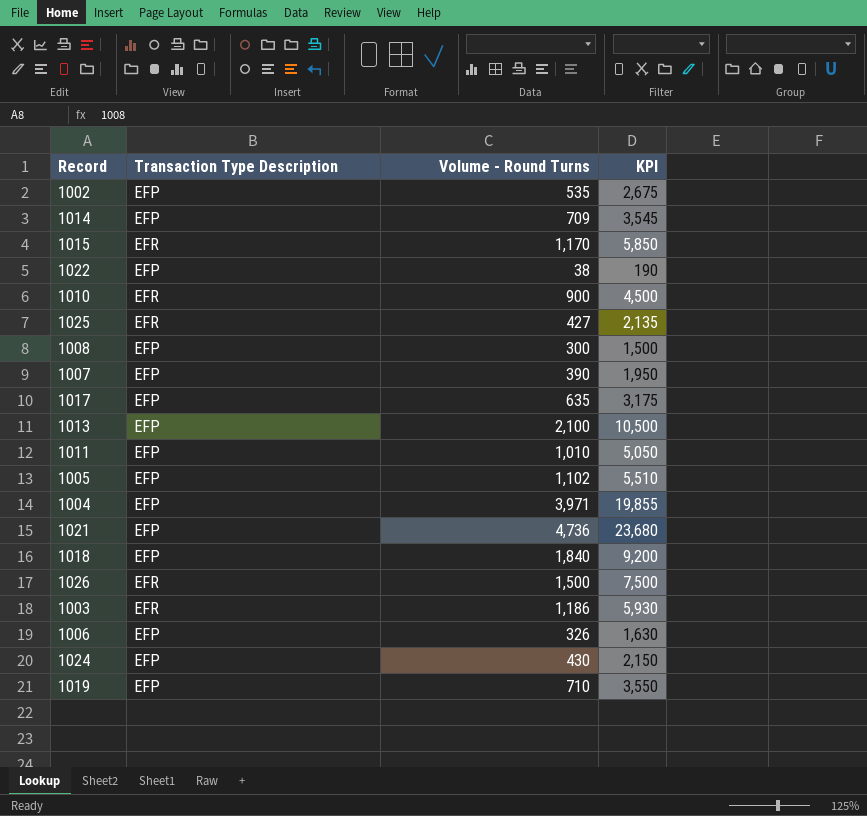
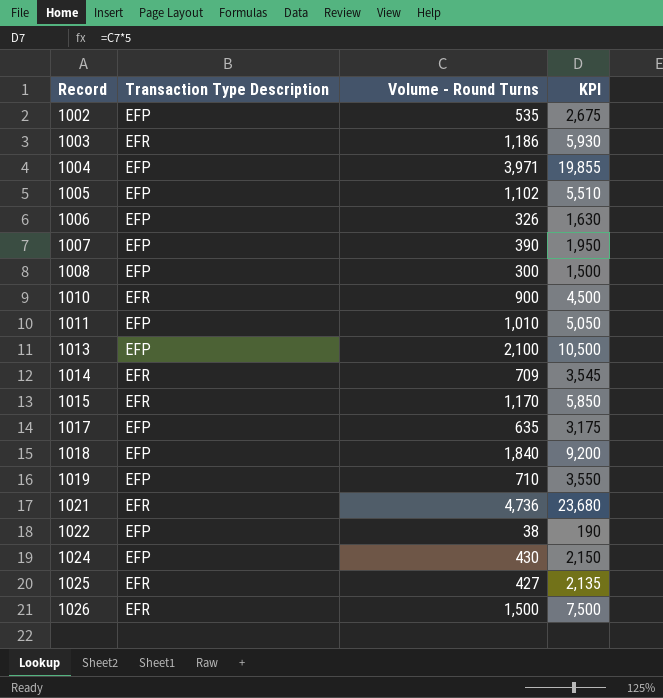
row order: none -> Record ascending
1014 | Transaction Type Description: EFP -> EFR
1021 | Transaction Type Description: EFP -> EFR

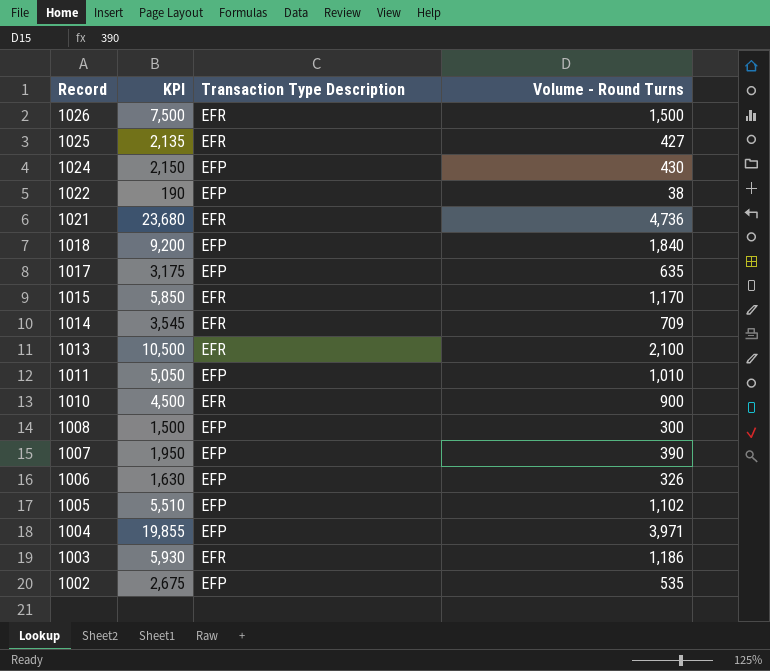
row order: Record ascending -> Record descending
column KPI | position: 4 -> 2
row 1019: EFP | 710 | 3,550 -> none
1013 | Transaction Type Description: EFP -> EFR

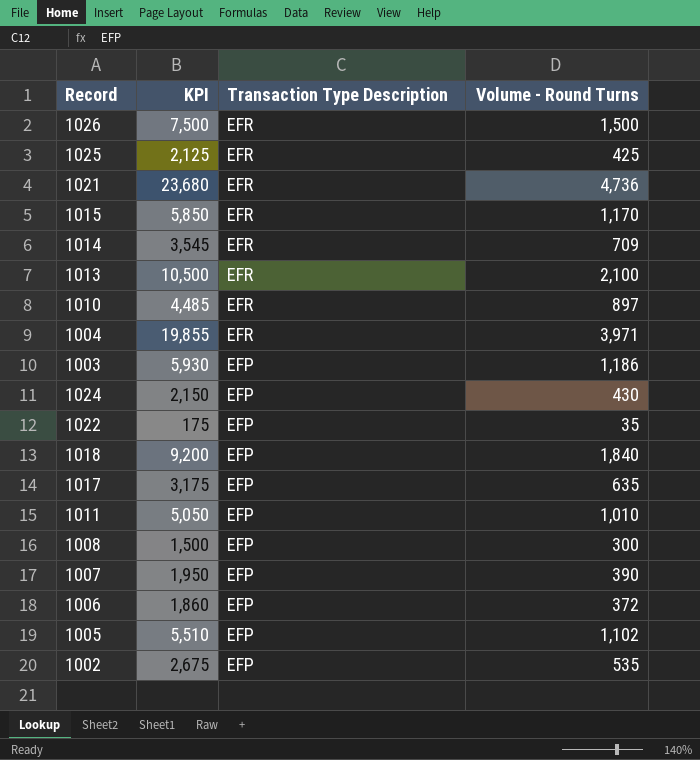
row order: Record descending -> Transaction Type Description descending
1025 | KPI: 2,135 -> 2,125
1025 | Volume - Round Turns: 427 -> 425
1010 | KPI: 4,500 -> 4,485
1010 | Volume - Round Turns: 900 -> 897
1004 | Transaction Type Description: EFP -> EFR
1003 | Transaction Type Description: EFR -> EFP
1022 | KPI: 190 -> 175
1022 | Volume - Round Turns: 38 -> 35
1006 | KPI: 1,630 -> 1,860
1006 | Volume - Round Turns: 326 -> 372

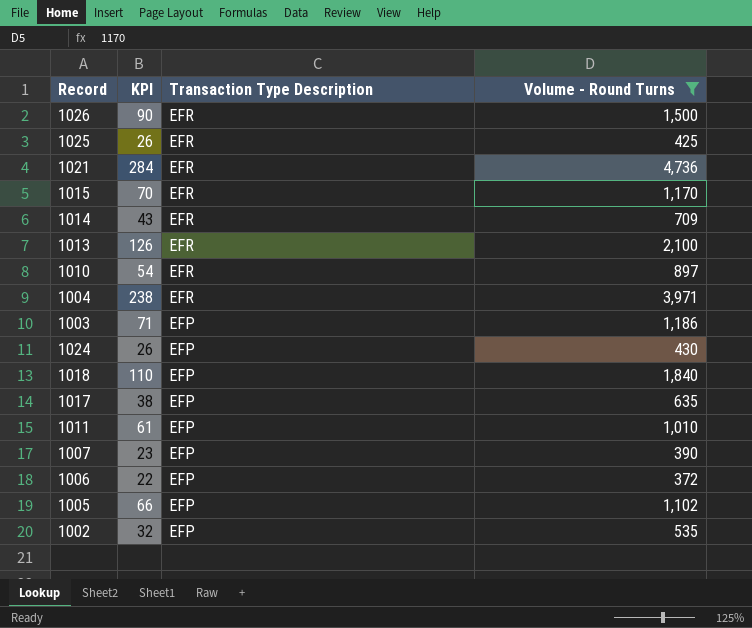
filter: none -> Volume - Round Turns >= 372
column KPI | formula: [Volume - Round Turns] * 5 -> [Volume - Round Turns] * 0.06

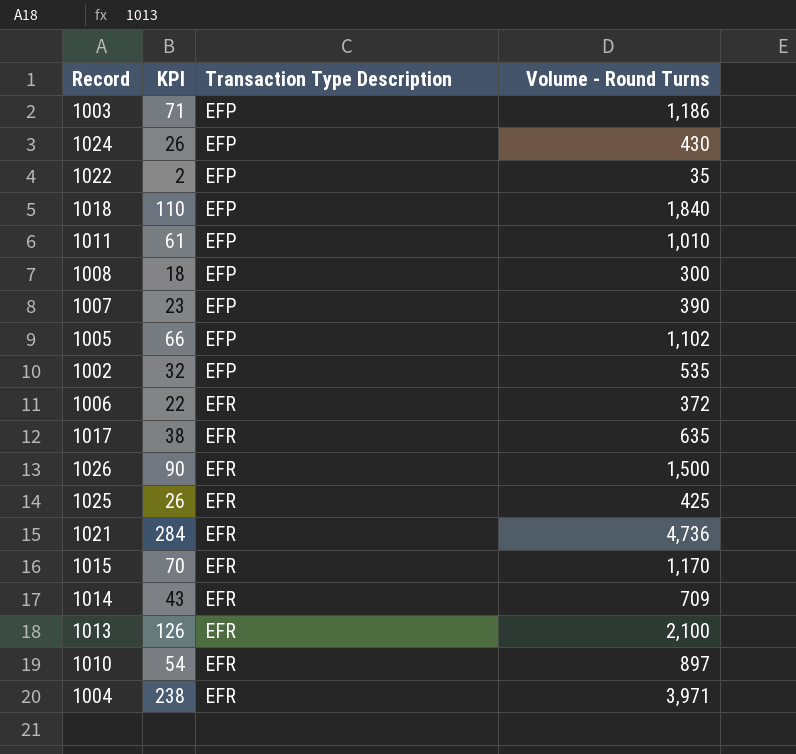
filter: Volume - Round Turns >= 372 -> none
row order: Transaction Type Description descending -> Transaction Type Description ascending
1006 | Transaction Type Description: EFP -> EFR
1017 | Transaction Type Description: EFP -> EFR

